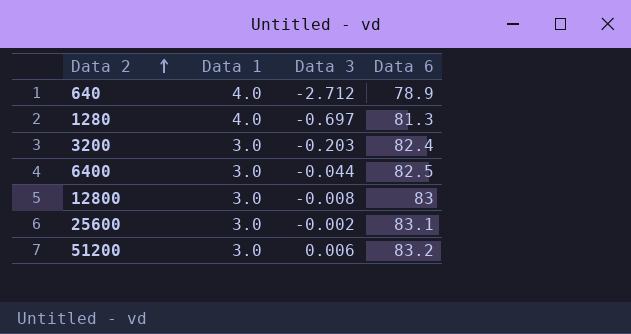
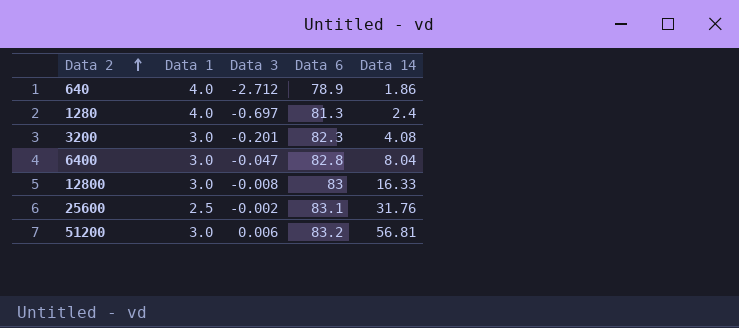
column Data 14 | position: none -> 5
3200 | Data 3: -0.203 -> -0.201
3200 | Data 6: 82.4 -> 82.3
6400 | Data 3: -0.044 -> -0.047
6400 | Data 6: 82.5 -> 82.8
25600 | Data 1: 3.0 -> 2.5

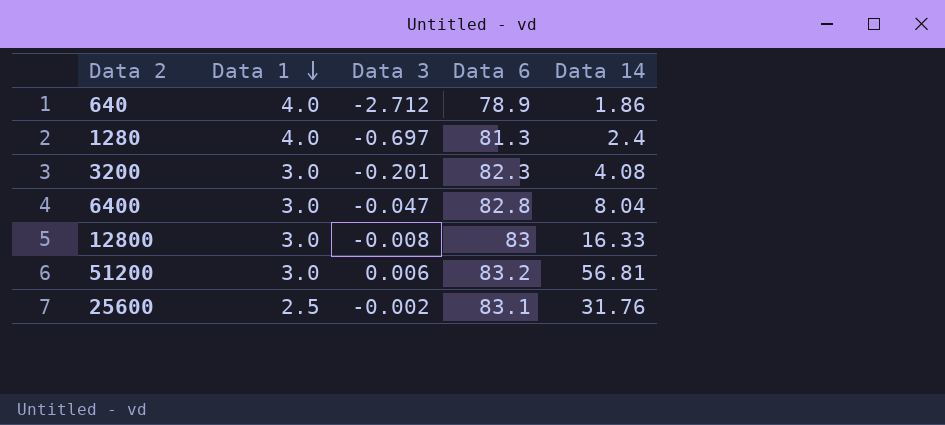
row order: Data 2 ascending -> Data 1 descending

